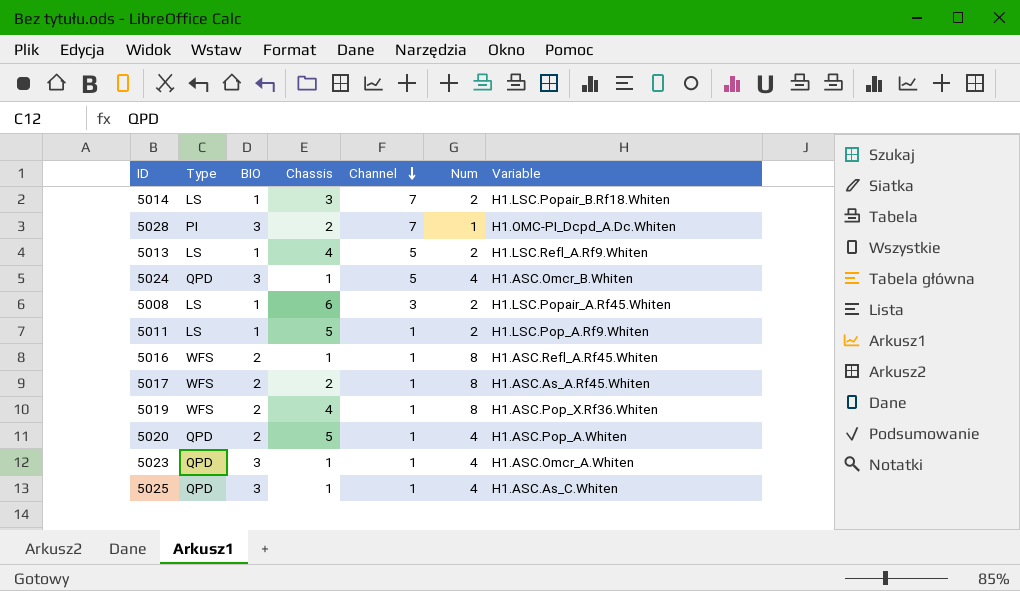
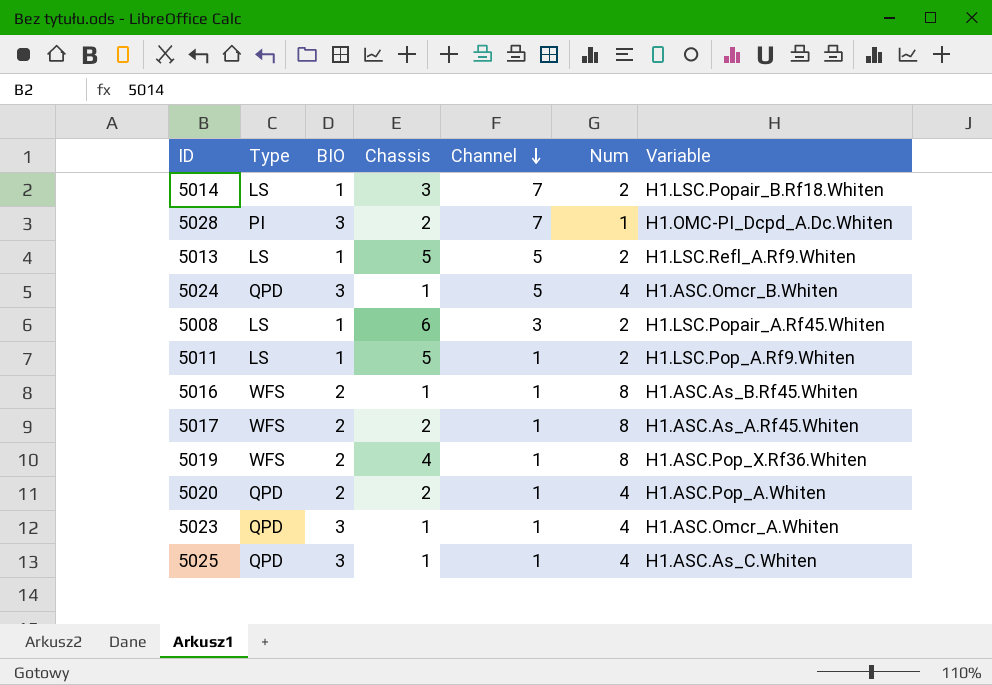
5013 | Chassis: 4 -> 5
5016 | Variable: H1.ASC.Refl_A.Rf45.Whiten -> H1.ASC.As_B.Rf45.Whiten
5020 | Chassis: 5 -> 2

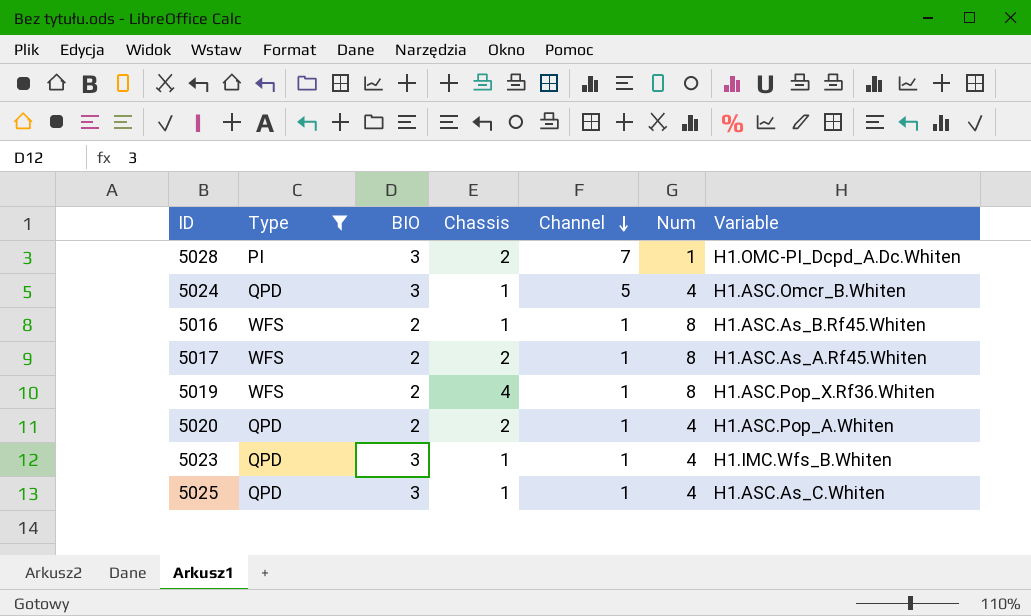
filter: none -> Type != LS
5023 | Variable: H1.ASC.Omcr_A.Whiten -> H1.IMC.Wfs_B.Whiten

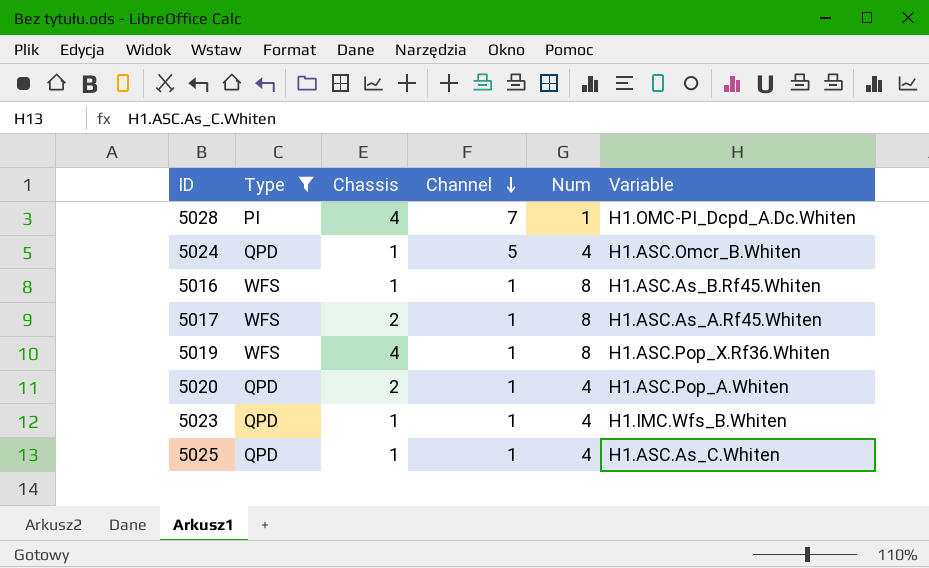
column BIO | position: 3 -> none
5028 | Chassis: 2 -> 4

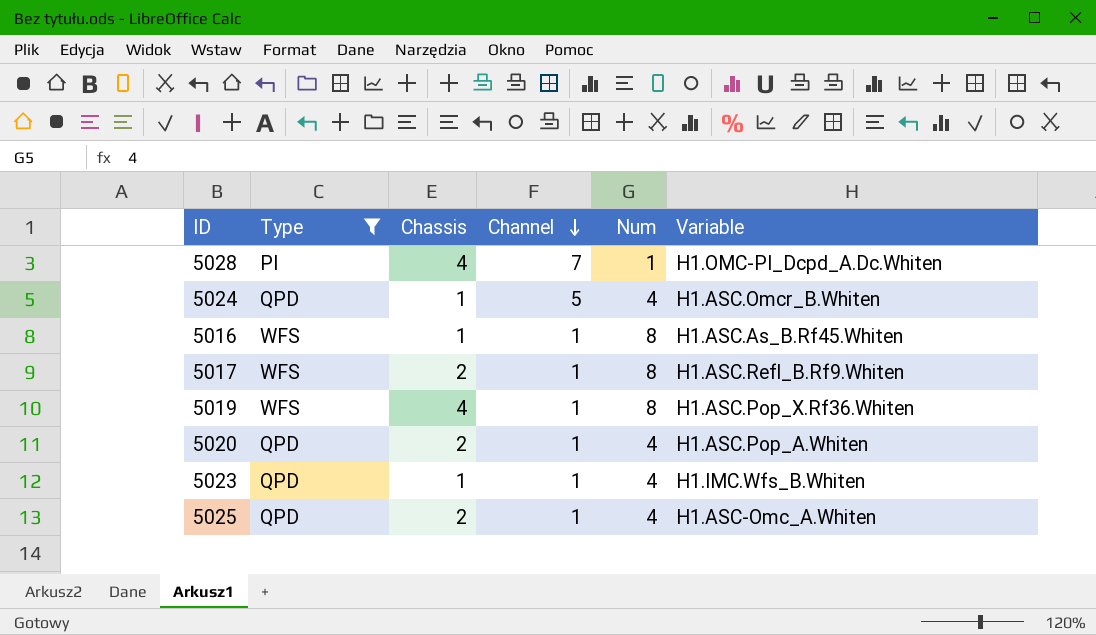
5017 | Variable: H1.ASC.As_A.Rf45.Whiten -> H1.ASC.Refl_B.Rf9.Whiten
5025 | Chassis: 1 -> 2
5025 | Variable: H1.ASC.As_C.Whiten -> H1.ASC-Omc_A.Whiten

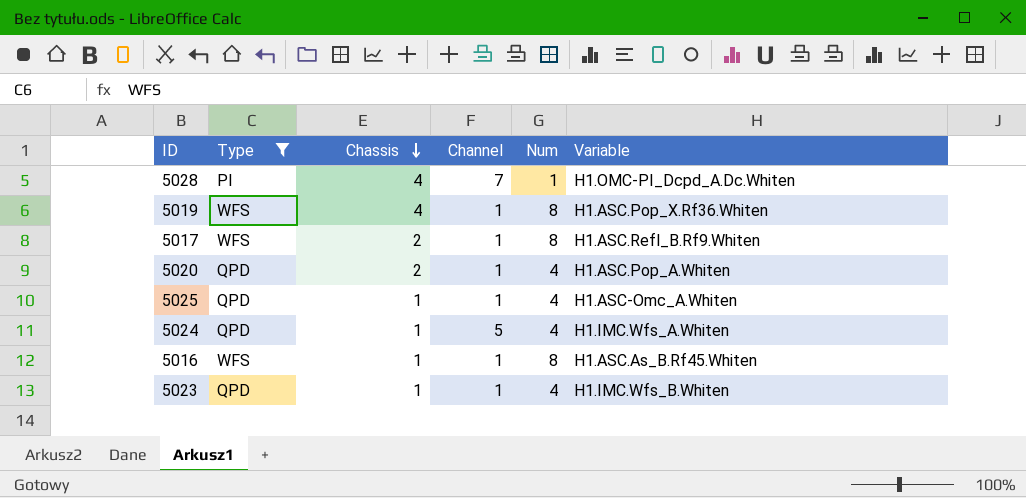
row order: Channel descending -> Chassis descending
5025 | Chassis: 2 -> 1
5024 | Variable: H1.ASC.Omcr_B.Whiten -> H1.IMC.Wfs_A.Whiten

